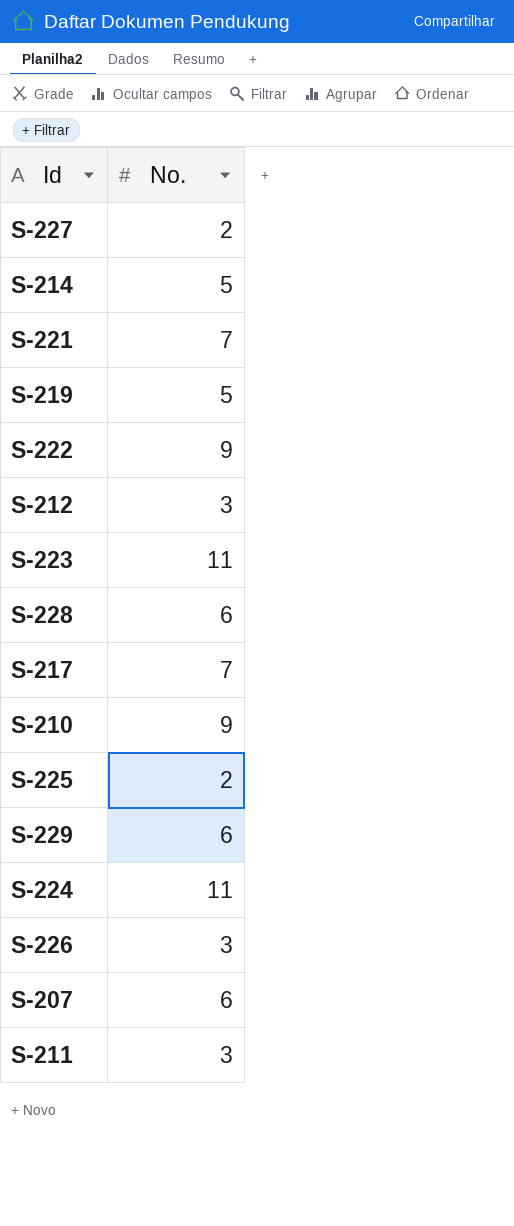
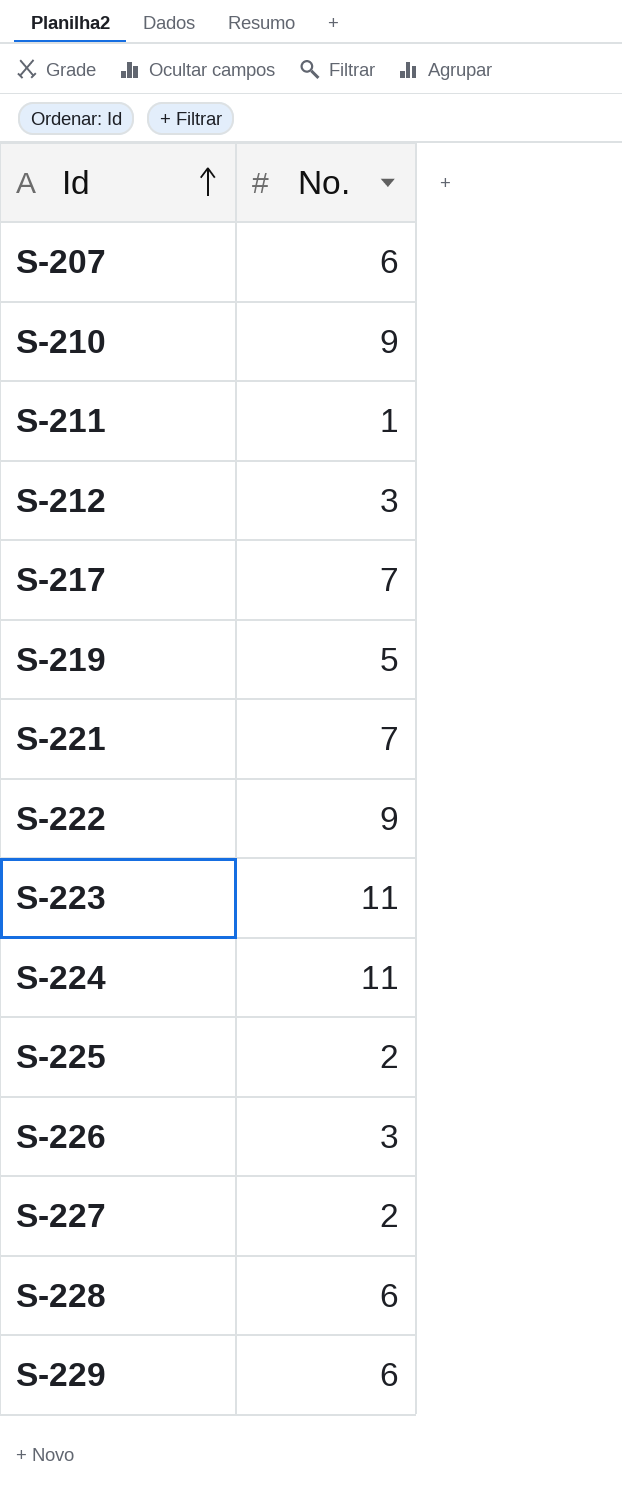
row order: none -> Id ascending
row S-214: 5 -> none
S-211 | No.: 3 -> 1

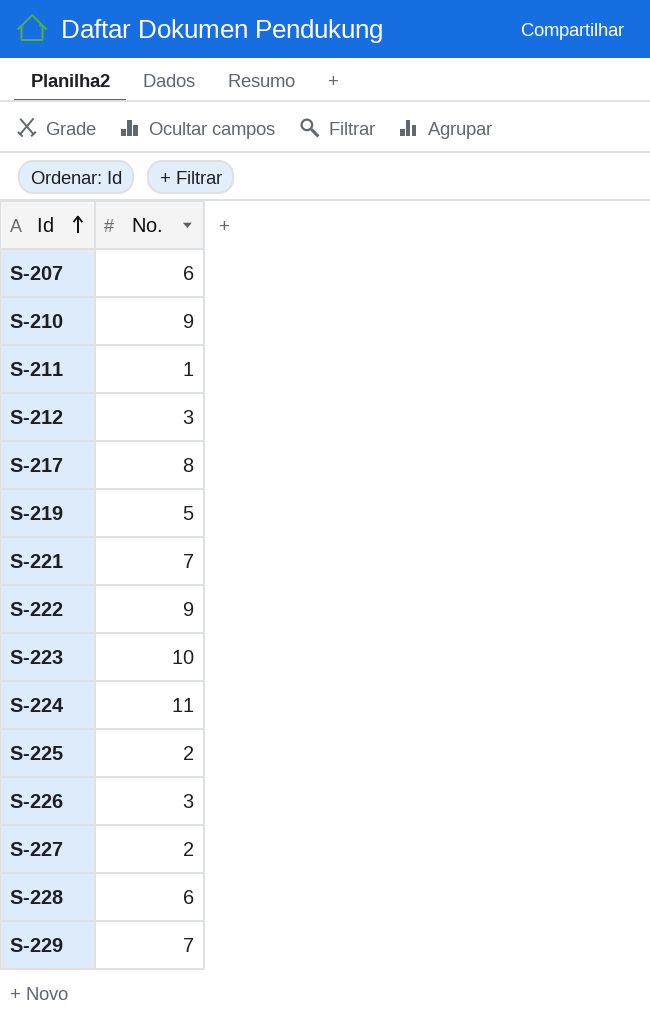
S-217 | No.: 7 -> 8
S-223 | No.: 11 -> 10
S-229 | No.: 6 -> 7

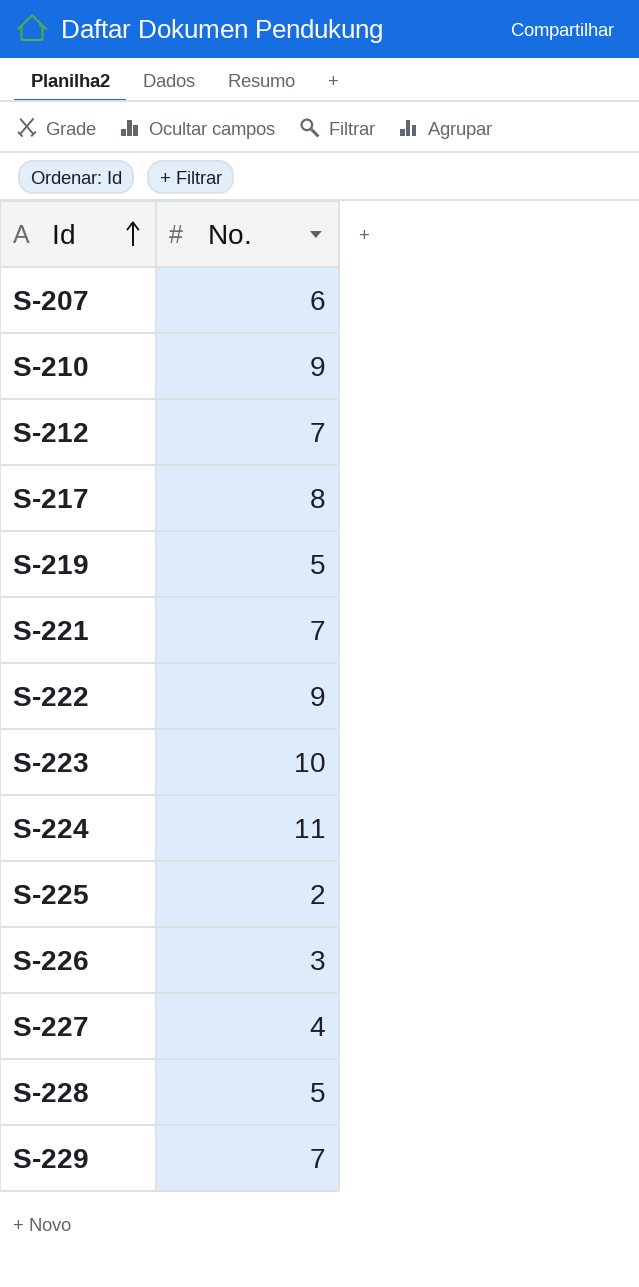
row S-211: 1 -> none
S-212 | No.: 3 -> 7
S-227 | No.: 2 -> 4
S-228 | No.: 6 -> 5

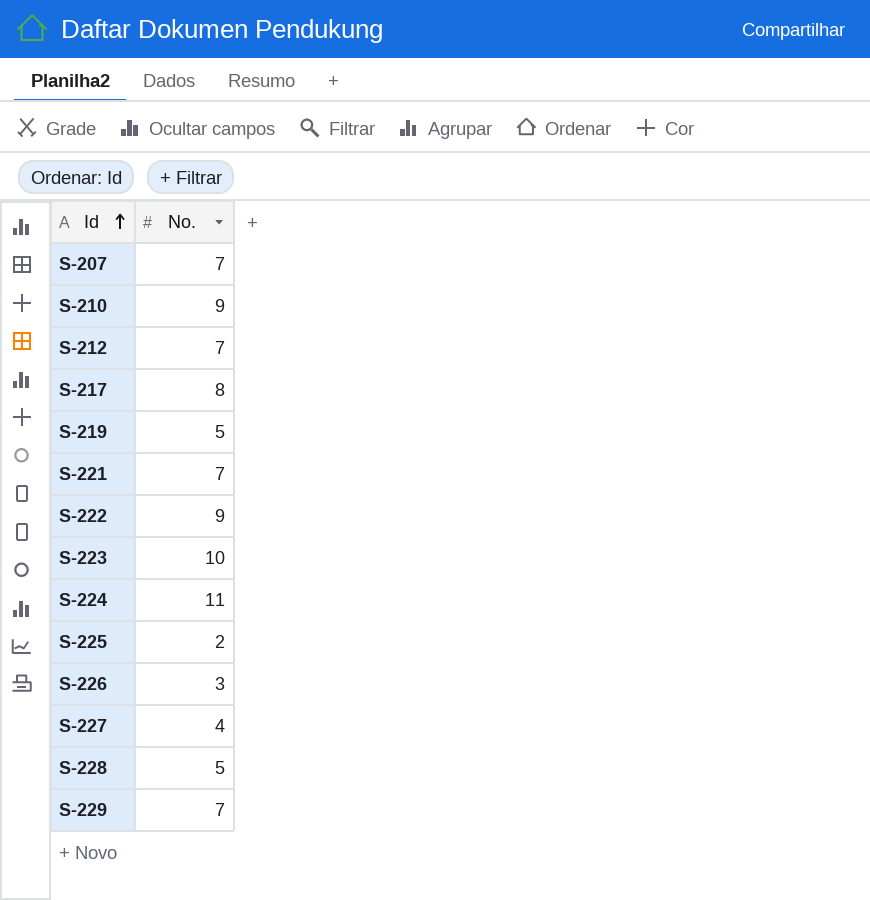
S-207 | No.: 6 -> 7

